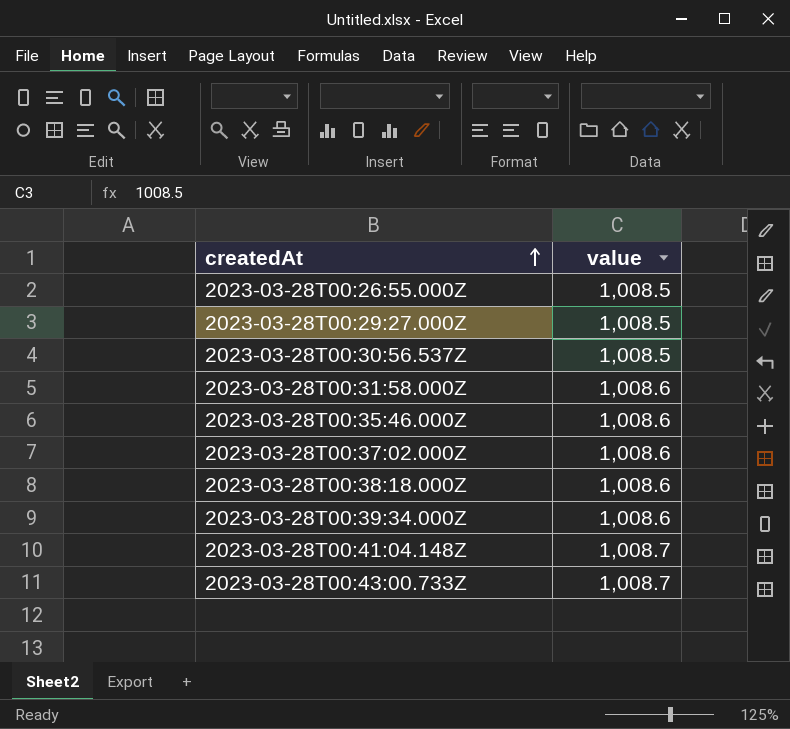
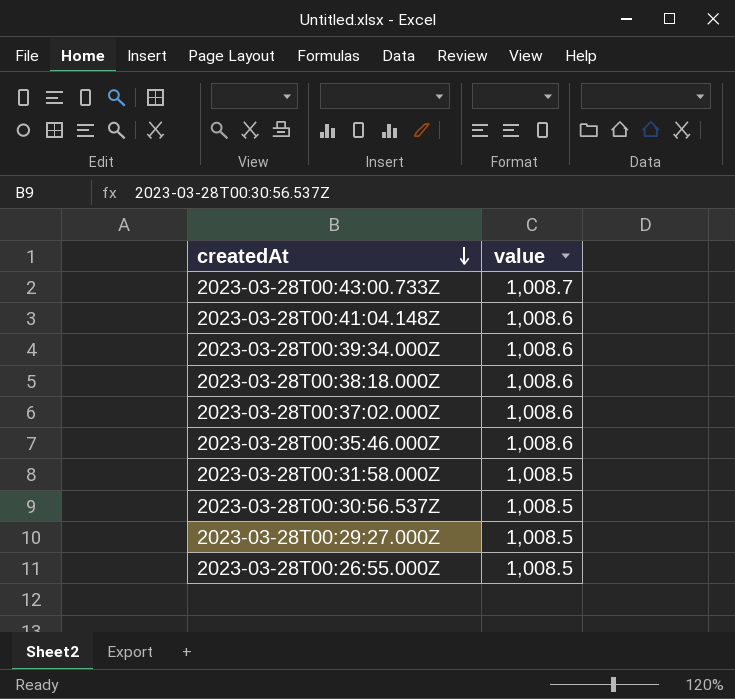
row order: createdAt ascending -> createdAt descending
2023-03-28T00:41:04.148Z | value: 1,008.7 -> 1,008.6
2023-03-28T00:31:58.000Z | value: 1,008.6 -> 1,008.5

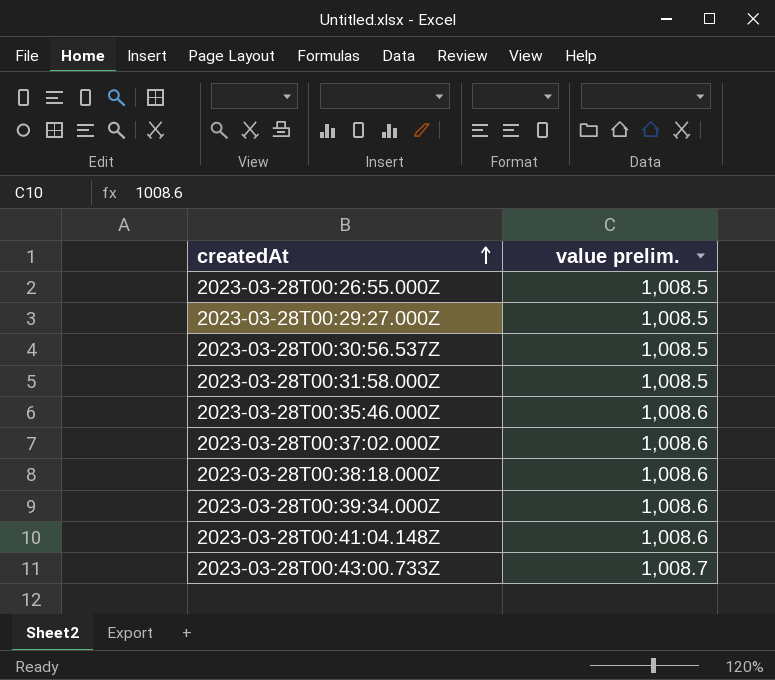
row order: createdAt descending -> createdAt ascending
column name: value -> value prelim.

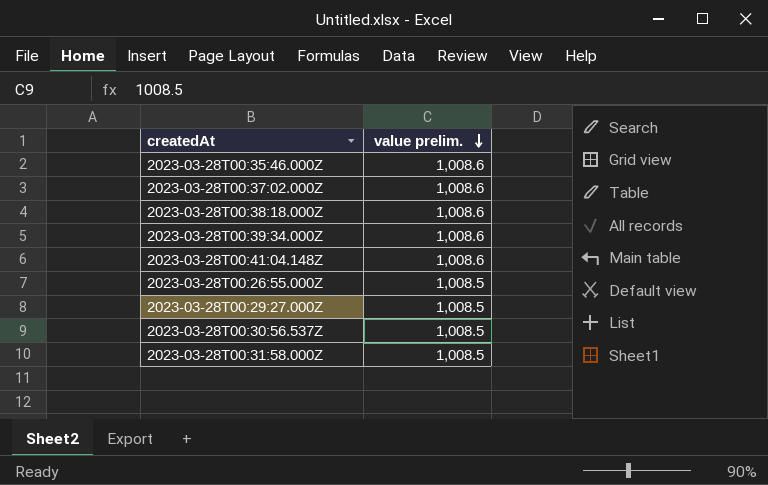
row order: createdAt ascending -> value prelim. descending
row 2023-03-28T00:43:00.733Z: 1,008.7 -> none

